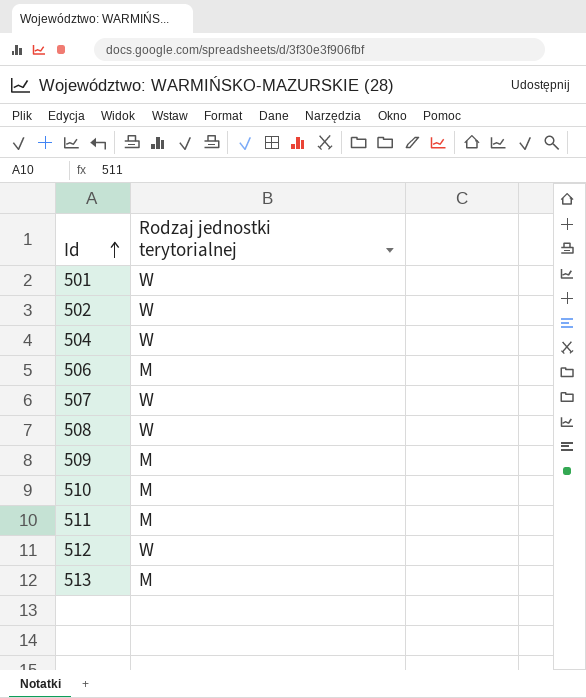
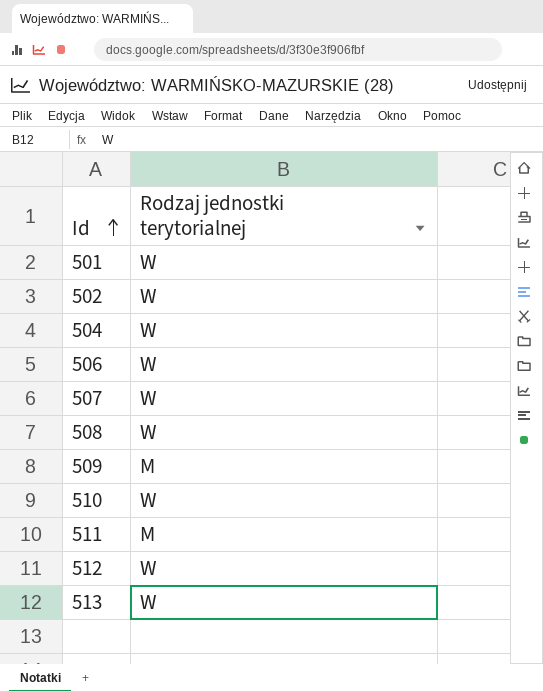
506 | Rodzaj jednostki terytorialnej: M -> W
510 | Rodzaj jednostki terytorialnej: M -> W
513 | Rodzaj jednostki terytorialnej: M -> W

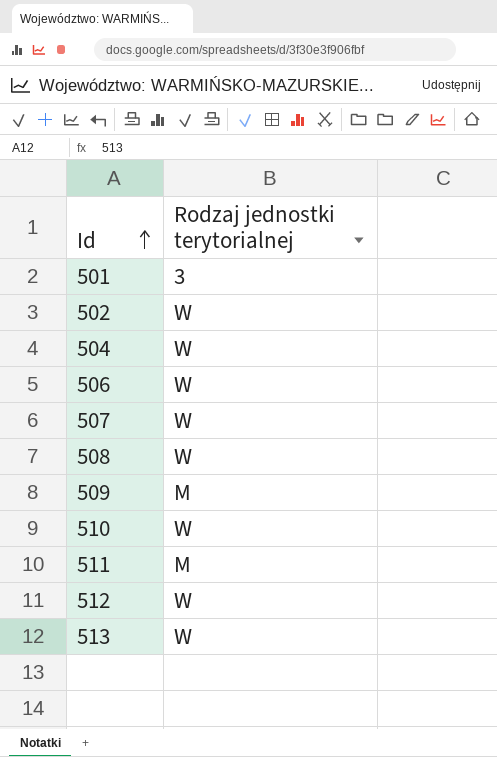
501 | Rodzaj jednostki terytorialnej: W -> 3

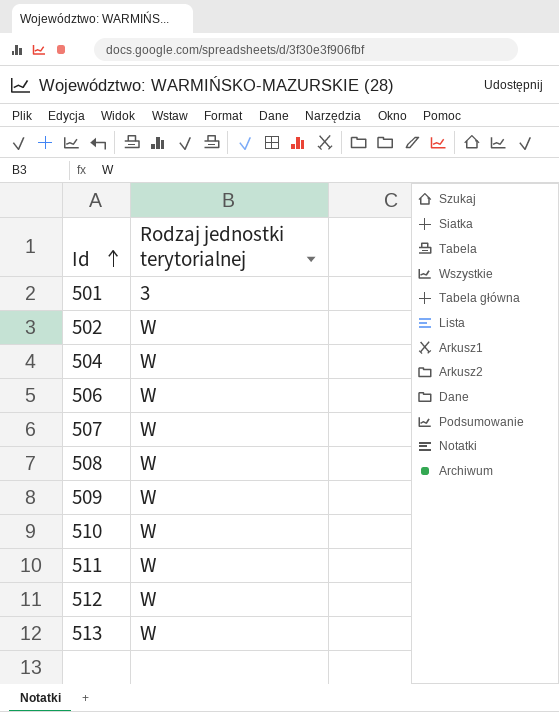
509 | Rodzaj jednostki terytorialnej: M -> W
511 | Rodzaj jednostki terytorialnej: M -> W

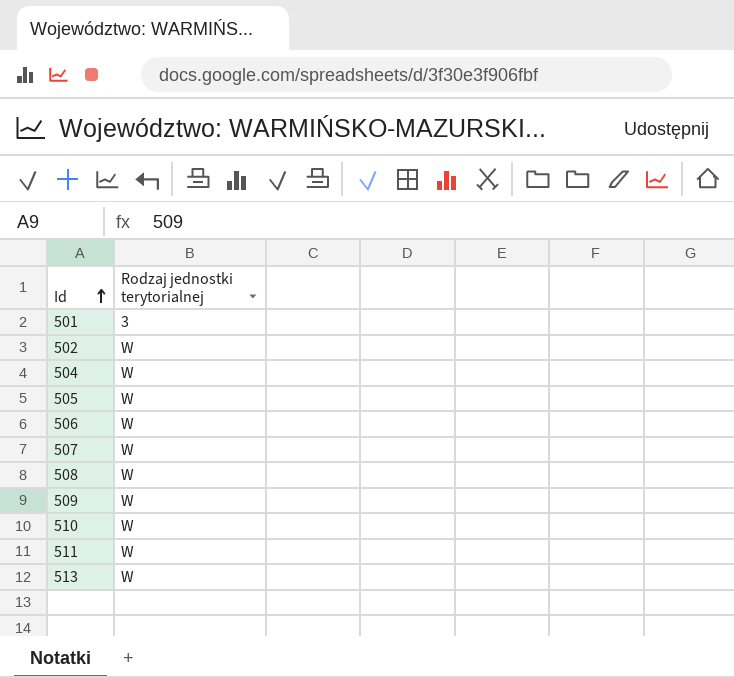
row 512: W -> none
row 505: none -> W

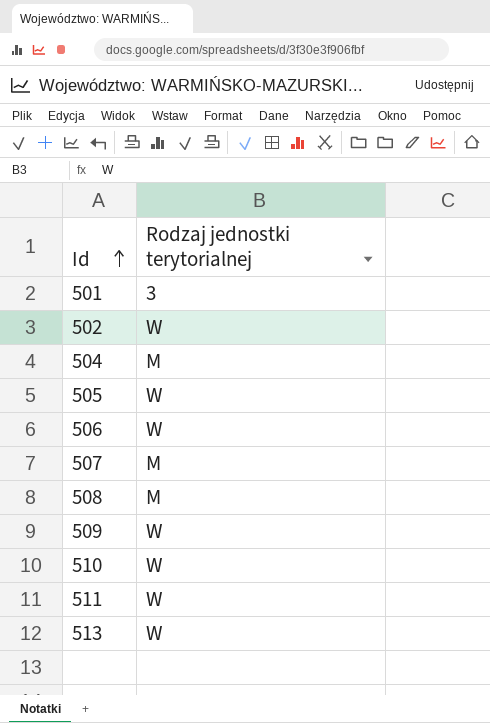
504 | Rodzaj jednostki terytorialnej: W -> M
507 | Rodzaj jednostki terytorialnej: W -> M
508 | Rodzaj jednostki terytorialnej: W -> M

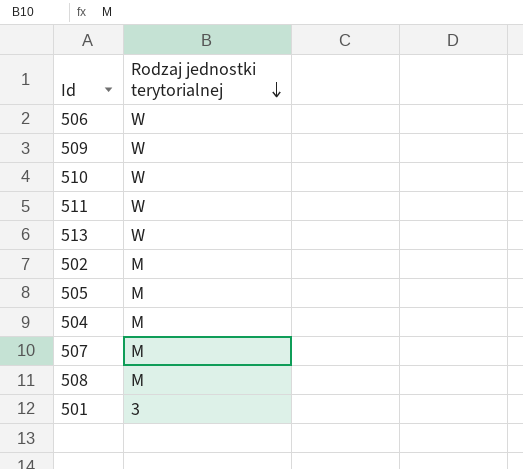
row order: Id ascending -> Rodzaj jednostki terytorialnej descending
502 | Rodzaj jednostki terytorialnej: W -> M
505 | Rodzaj jednostki terytorialnej: W -> M

